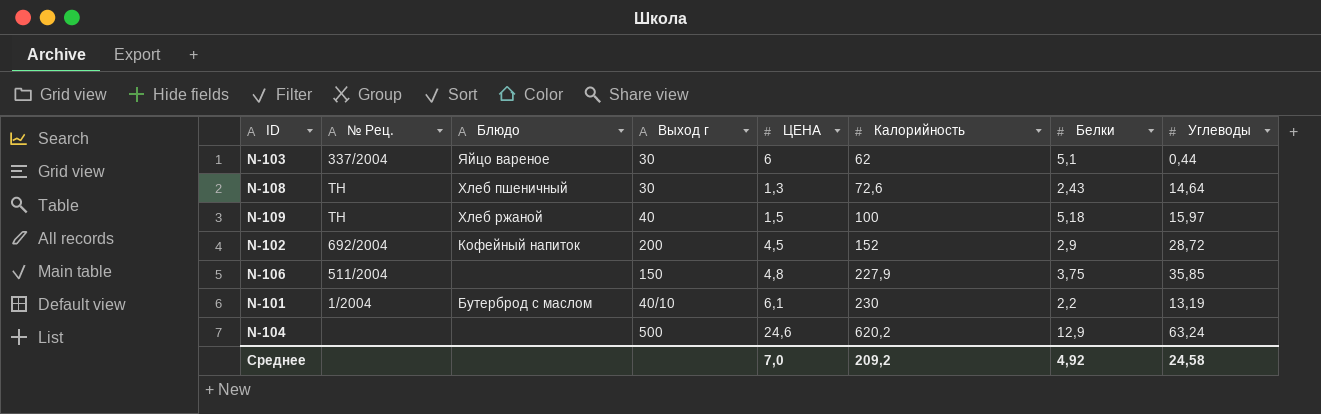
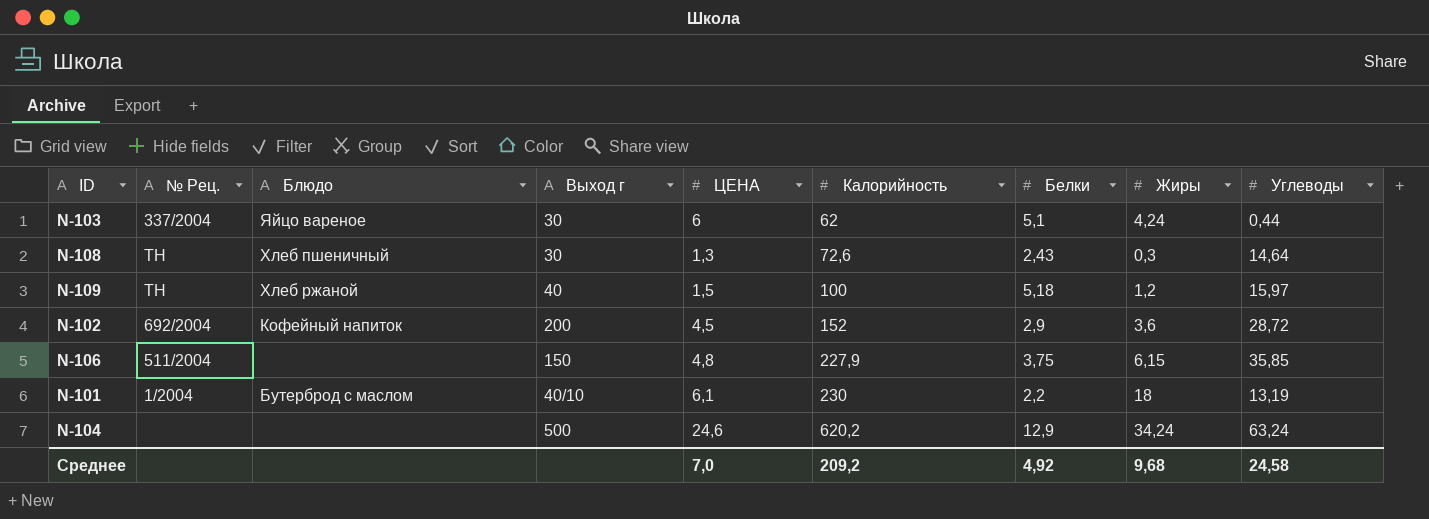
column Жиры | position: none -> 8

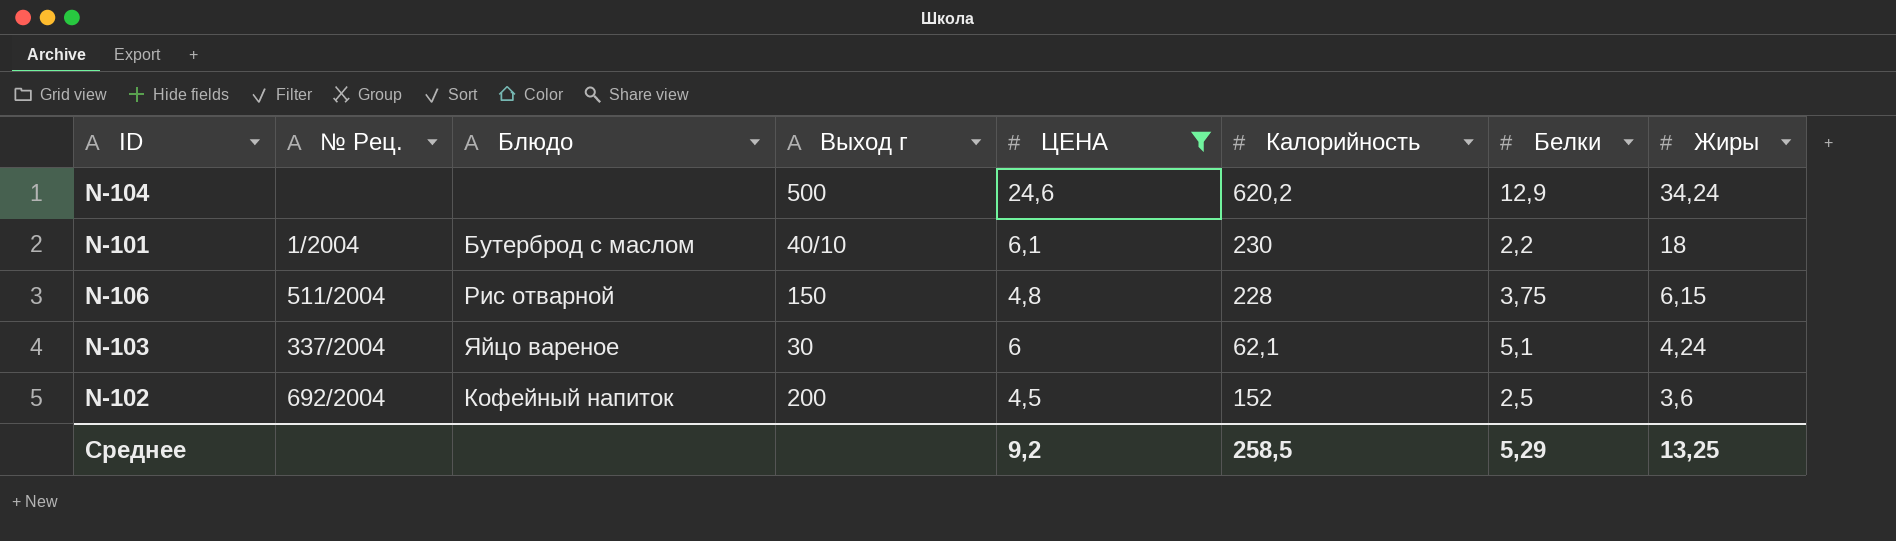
filter: none -> ЦЕНА >= 4,5
row order: Калорийность ascending -> Жиры descending
column Углеводы | position: 9 -> none
N-106 | Блюдо: none -> Рис отварной
N-106 | Калорийность: 227,9 -> 228
N-103 | Калорийность: 62 -> 62,1
N-102 | Белки: 2,9 -> 2,5
Среднее | ЦЕНА: 7,0 -> 9,2
Среднее | Калорийность: 209,2 -> 258,5
Среднее | Белки: 4,92 -> 5,29
Среднее | Жиры: 9,68 -> 13,25

